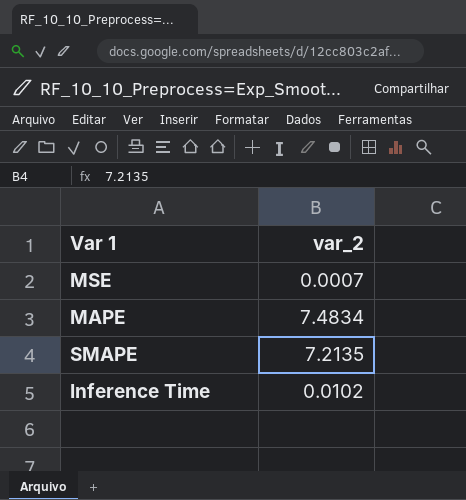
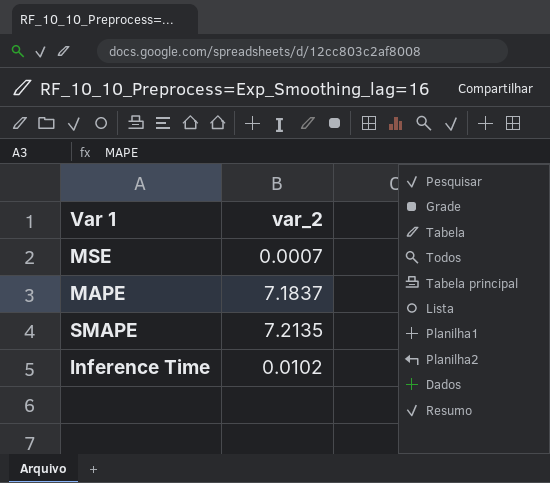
MAPE | var_2: 7.4834 -> 7.1837

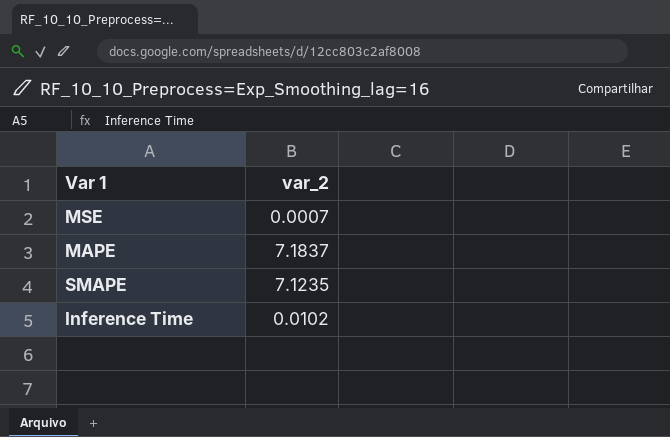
SMAPE | var_2: 7.2135 -> 7.1235

